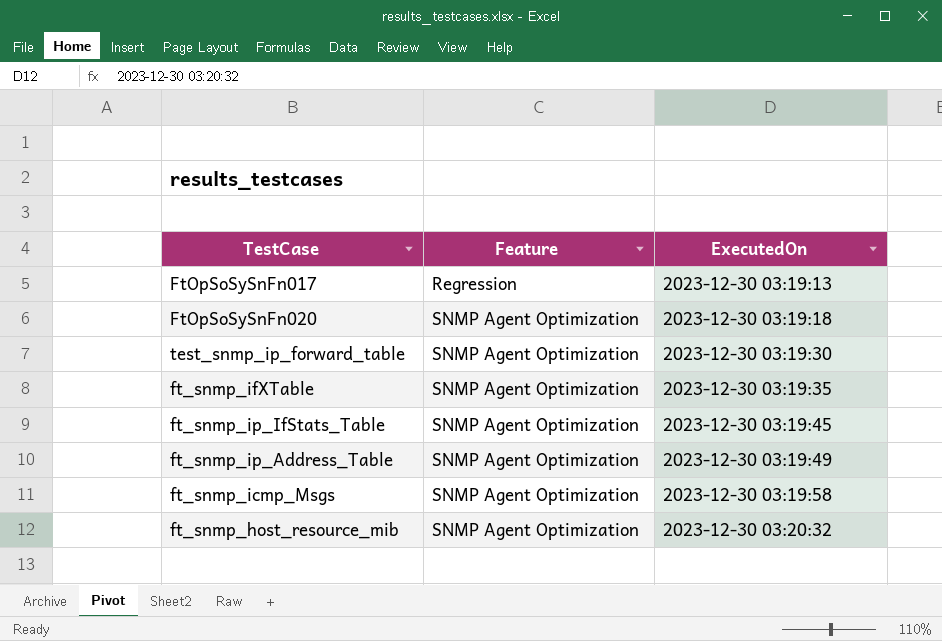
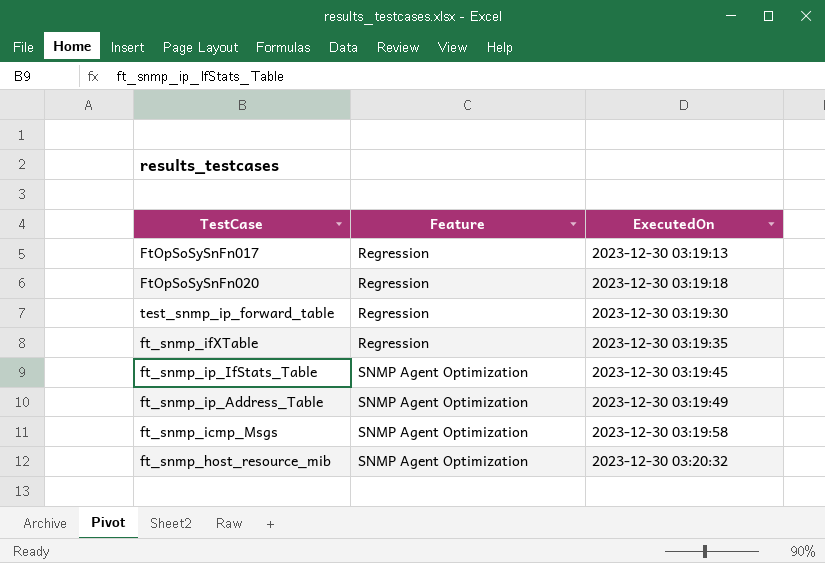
FtOpSoSySnFn020 | Feature: SNMP Agent Optimization -> Regression
test_snmp_ip_forward_table | Feature: SNMP Agent Optimization -> Regression
ft_snmp_ifXTable | Feature: SNMP Agent Optimization -> Regression

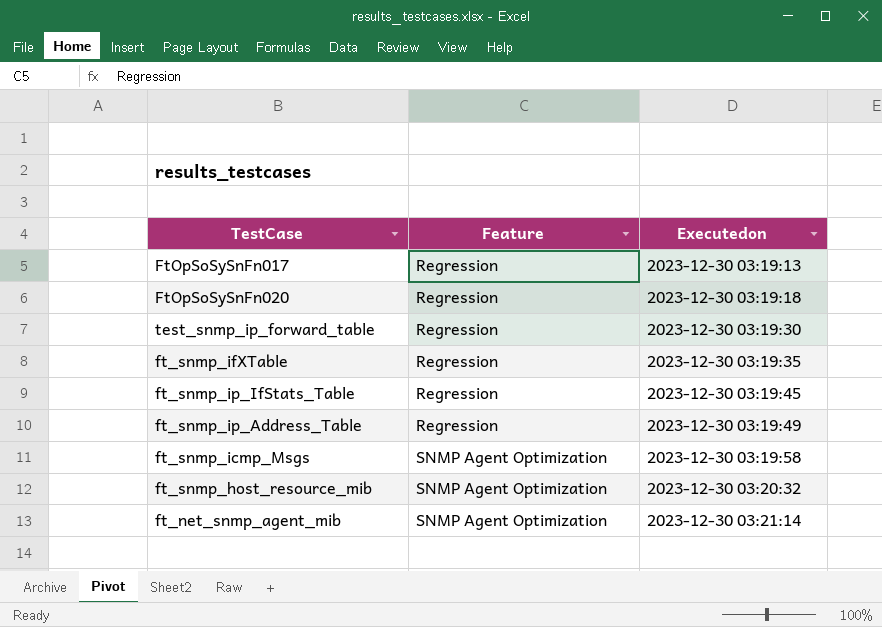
column name: ExecutedOn -> Executedon
ft_snmp_ip_IfStats_Table | Feature: SNMP Agent Optimization -> Regression
ft_snmp_ip_Address_Table | Feature: SNMP Agent Optimization -> Regression
row ft_net_snmp_agent_mib: none -> SNMP Agent Optimization | 2023-12-30 03:21:14

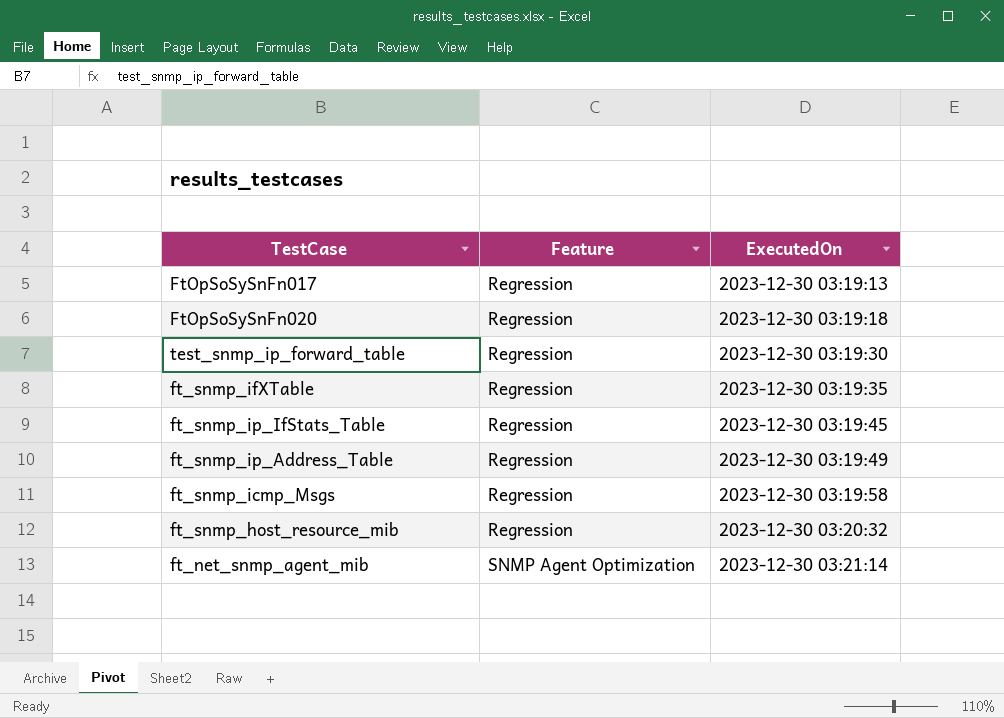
column name: Executedon -> ExecutedOn
ft_snmp_icmp_Msgs | Feature: SNMP Agent Optimization -> Regression
ft_snmp_host_resource_mib | Feature: SNMP Agent Optimization -> Regression

